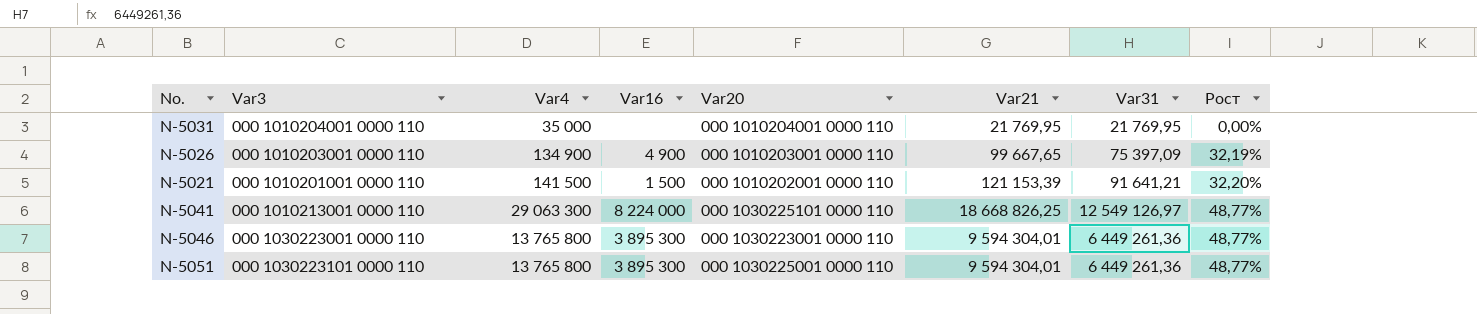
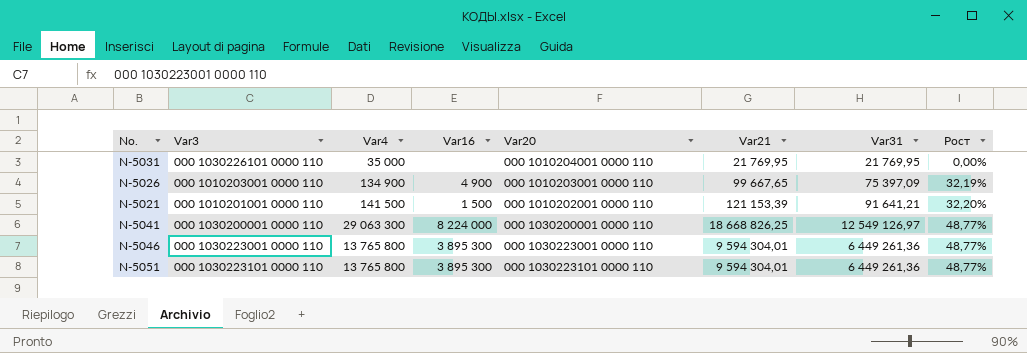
N-5031 | Var3: 000 1010204001 0000 110 -> 000 1030226101 0000 110
N-5041 | Var3: 000 1010213001 0000 110 -> 000 1030200001 0000 110
N-5041 | Var20: 000 1030225101 0000 110 -> 000 1030200001 0000 110
N-5051 | Var20: 000 1030225001 0000 110 -> 000 1030223101 0000 110

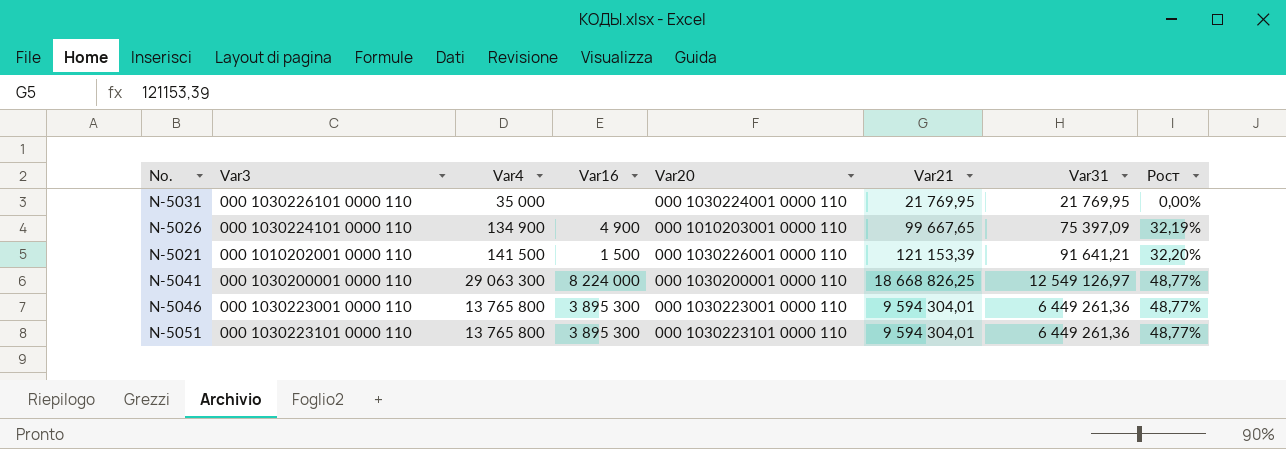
N-5031 | Var20: 000 1010204001 0000 110 -> 000 1030224001 0000 110
N-5026 | Var3: 000 1010203001 0000 110 -> 000 1030224101 0000 110
N-5021 | Var3: 000 1010201001 0000 110 -> 000 1010202001 0000 110
N-5021 | Var20: 000 1010202001 0000 110 -> 000 1030226001 0000 110

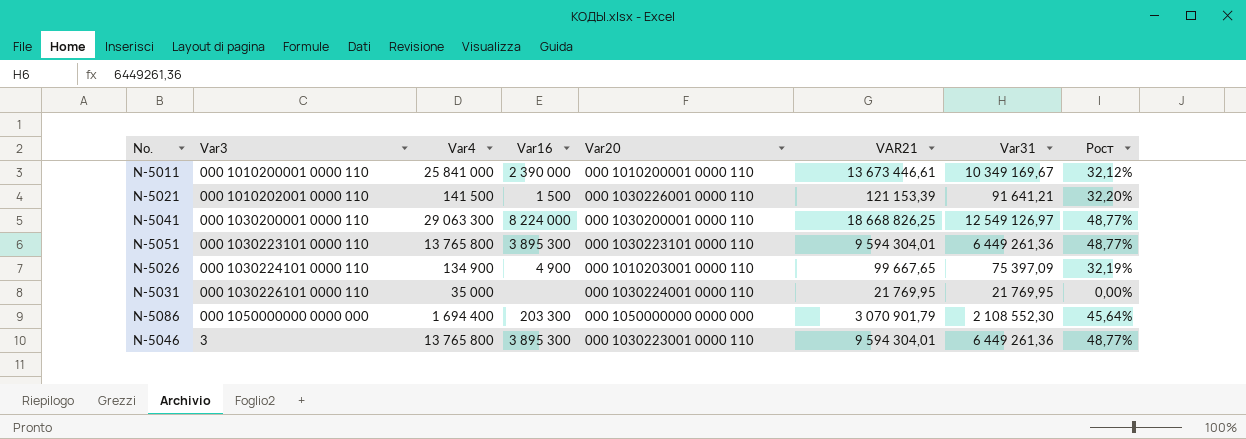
row order: Рост ascending -> Var3 ascending
column name: Var21 -> VAR21
row N-5011: none -> 000 1010200001 0000 110 | 25 841 000 | 2 390 000 | 000 1010200001 0000 110 | 13 673 446,61 | 10 349 169,67 | 32,12%
row N-5086: none -> 000 1050000000 0000 000 | 1 694 400 | 203 300 | 000 1050000000 0000 000 | 3 070 901,79 | 2 108 552,30 | 45,64%
N-5046 | Var3: 000 1030223001 0000 110 -> 3

